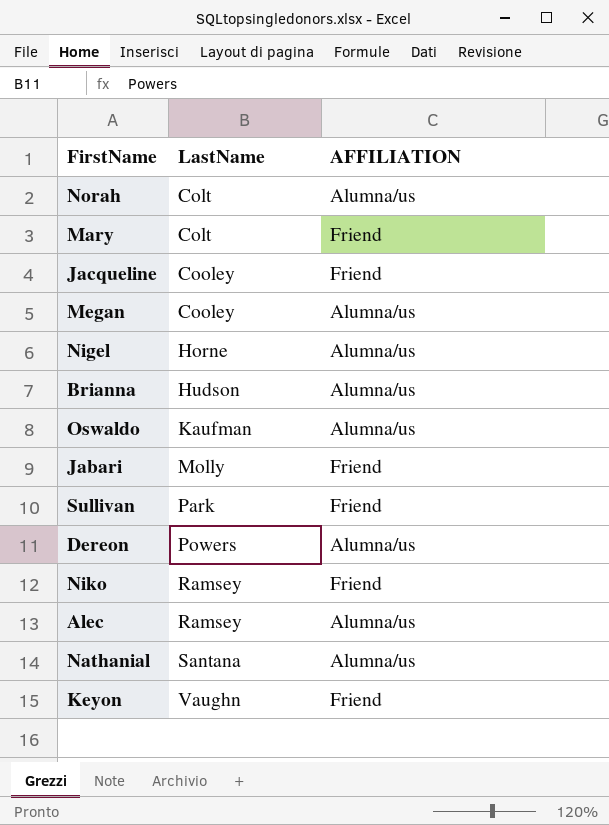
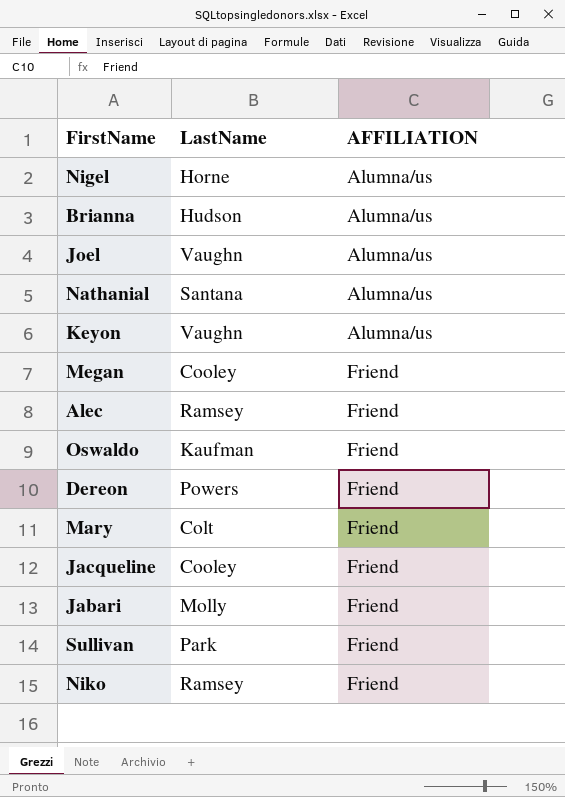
row order: LastName ascending -> AFFILIATION ascending
row Norah: Colt | Alumna/us -> none
row Joel: none -> Vaughn | Alumna/us
Keyon | AFFILIATION: Friend -> Alumna/us
Megan | AFFILIATION: Alumna/us -> Friend
Alec | AFFILIATION: Alumna/us -> Friend
Oswaldo | AFFILIATION: Alumna/us -> Friend
Dereon | AFFILIATION: Alumna/us -> Friend

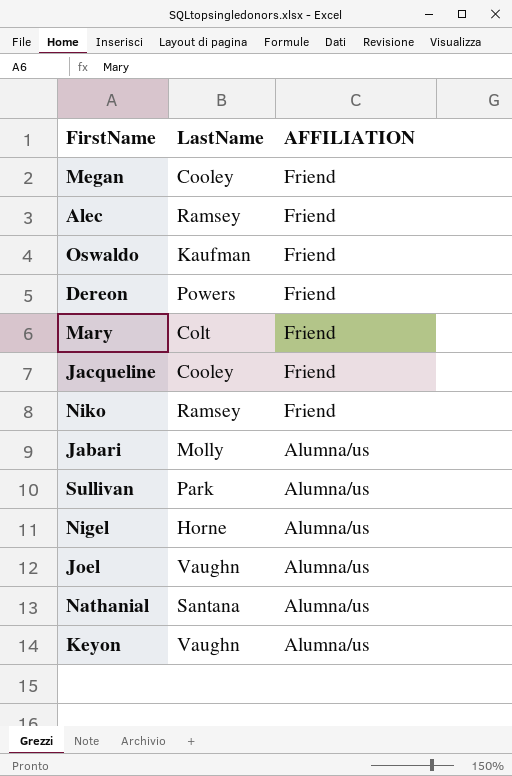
row order: AFFILIATION ascending -> AFFILIATION descending
row Brianna: Hudson | Alumna/us -> none
Jabari | AFFILIATION: Friend -> Alumna/us
Sullivan | AFFILIATION: Friend -> Alumna/us

